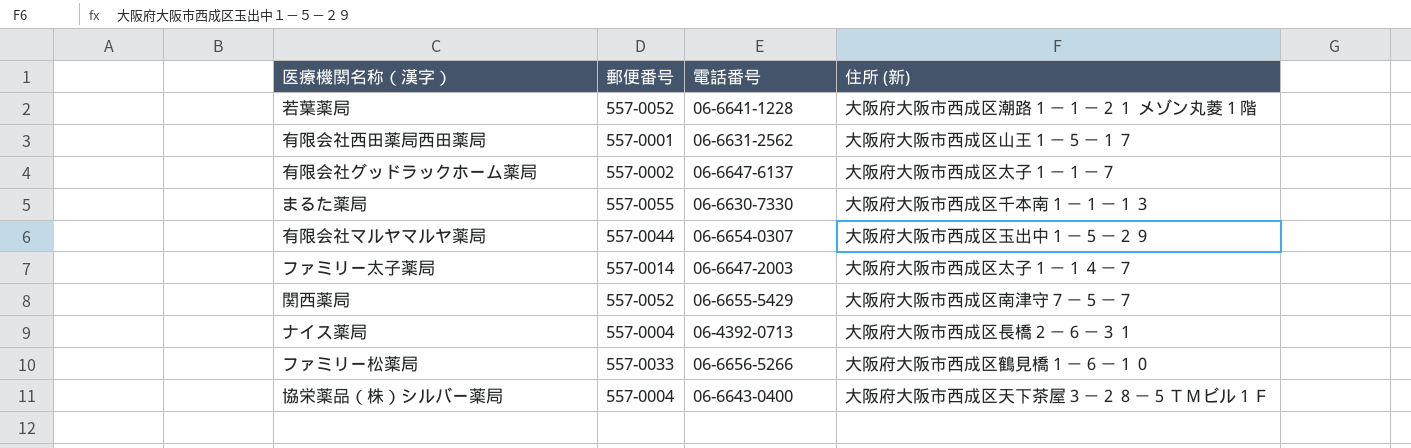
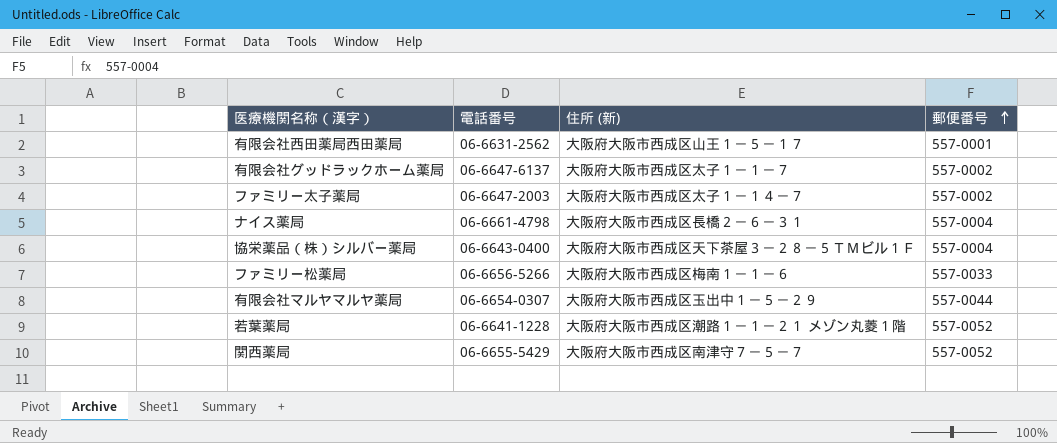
row order: none -> 郵便番号 ascending
column 郵便番号 | position: 2 -> 4
row まるた薬局: 557-0055 | 06-6630-7330 | 大阪府大阪市西成区千本南１－１－１３ -> none
ファミリー太子薬局 | 郵便番号: 557-0014 -> 557-0002
ナイス薬局 | 電話番号: 06-4392-0713 -> 06-6661-4798
ファミリー松薬局 | 住所 (新): 大阪府大阪市西成区鶴見橋１－６－１０ -> 大阪府大阪市西成区梅南１－１－６

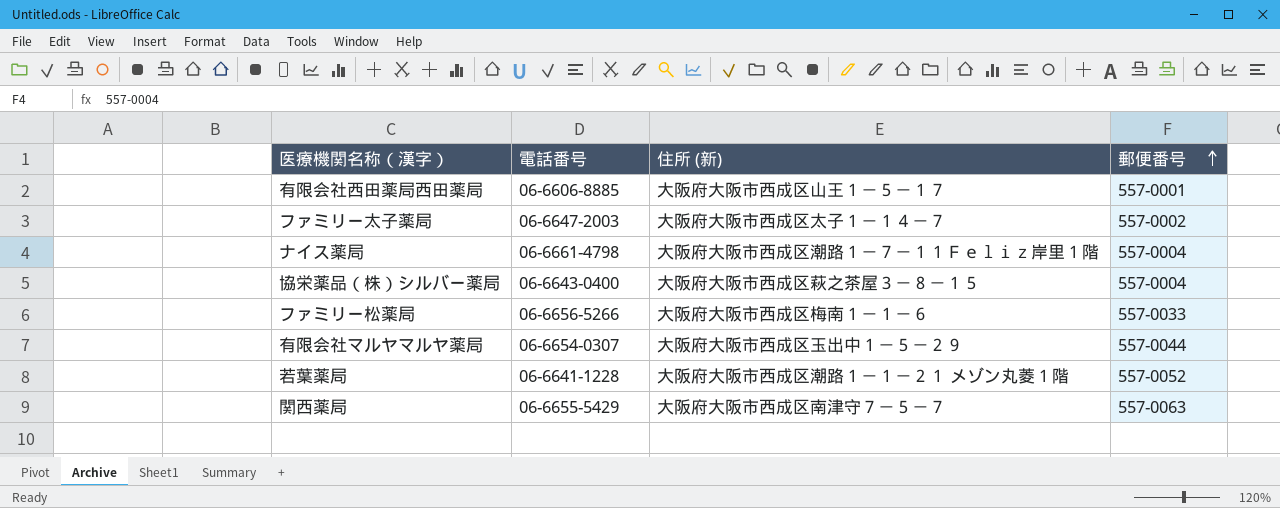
row 有限会社グッドラックホーム薬局: 06-6647-6137 | 大阪府大阪市西成区太子１－１－７ | 557-0002 -> none
有限会社西田薬局西田薬局 | 電話番号: 06-6631-2562 -> 06-6606-8885
ナイス薬局 | 住所 (新): 大阪府大阪市西成区長橋２－６－３１ -> 大阪府大阪市西成区潮路１－７－１１Ｆｅｌｉｚ岸里１階
協栄薬品（株）シルバー薬局 | 住所 (新): 大阪府大阪市西成区天下茶屋３－２８－５ＴＭビル１Ｆ -> 大阪府大阪市西成区萩之茶屋３－８－１５
関西薬局 | 郵便番号: 557-0052 -> 557-0063

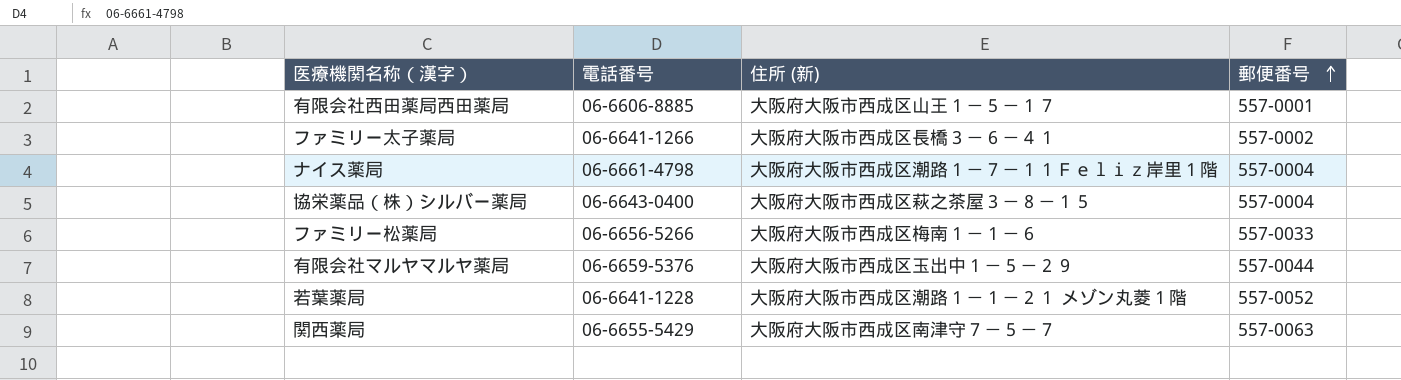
ファミリー太子薬局 | 電話番号: 06-6647-2003 -> 06-6641-1266
ファミリー太子薬局 | 住所 (新): 大阪府大阪市西成区太子１－１４－７ -> 大阪府大阪市西成区長橋３－６－４１
有限会社マルヤマルヤ薬局 | 電話番号: 06-6654-0307 -> 06-6659-5376

